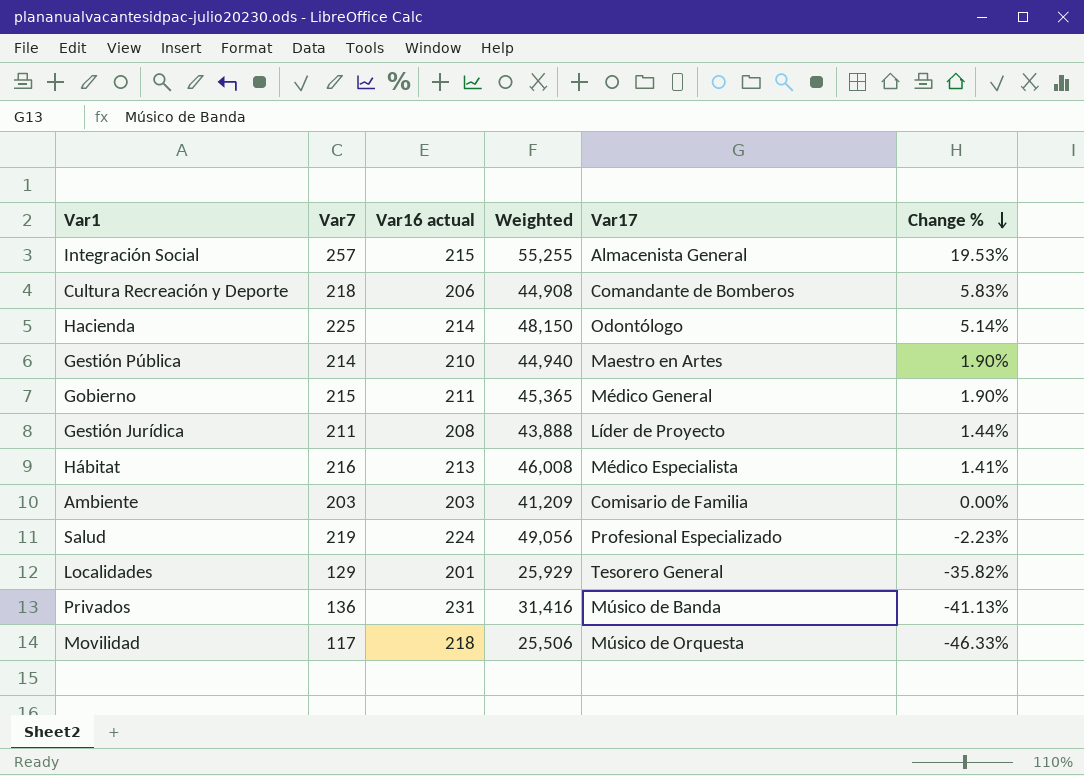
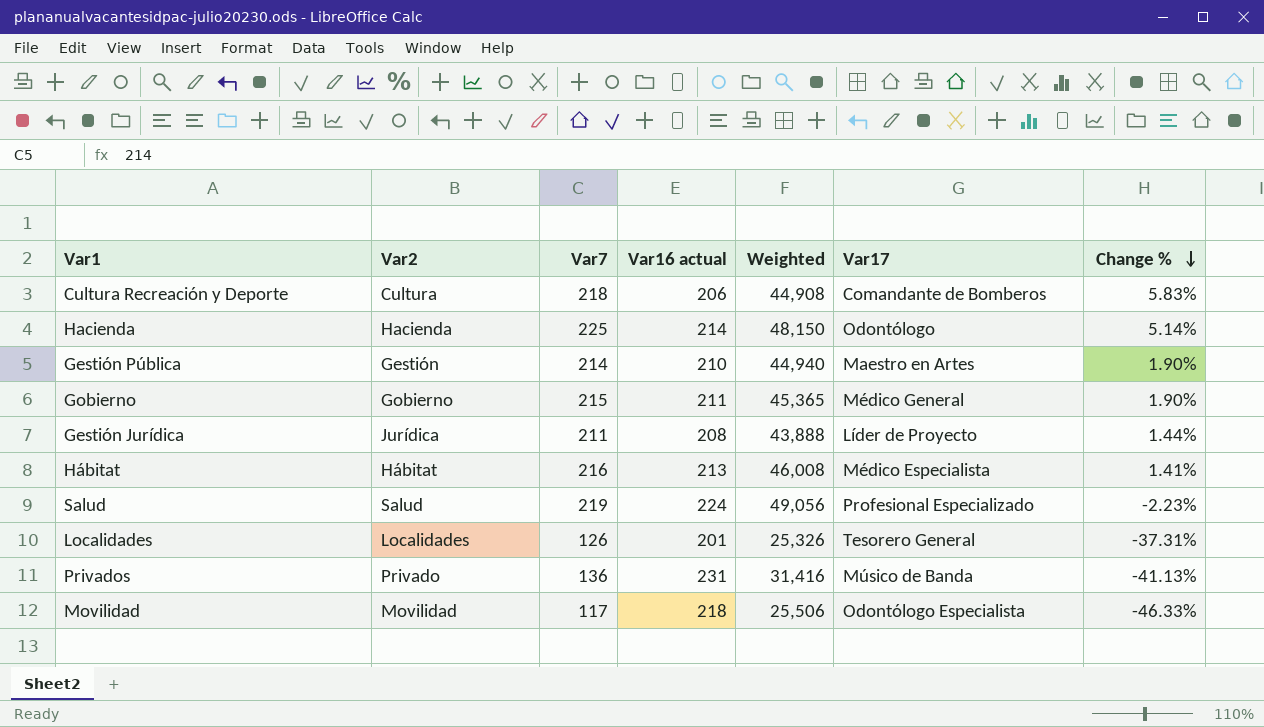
column Var2 | position: none -> 2
row Integración Social: 257 | 215 | 55,255 | Almacenista General | 19.53% -> none
row Ambiente: 203 | 203 | 41,209 | Comisario de Familia | 0.00% -> none
Localidades | Var7: 129 -> 126
Localidades | Weighted: 25,929 -> 25,326
Localidades | Change %: -35.82% -> -37.31%
Movilidad | Var17: Músico de Orquesta -> Odontólogo Especialista

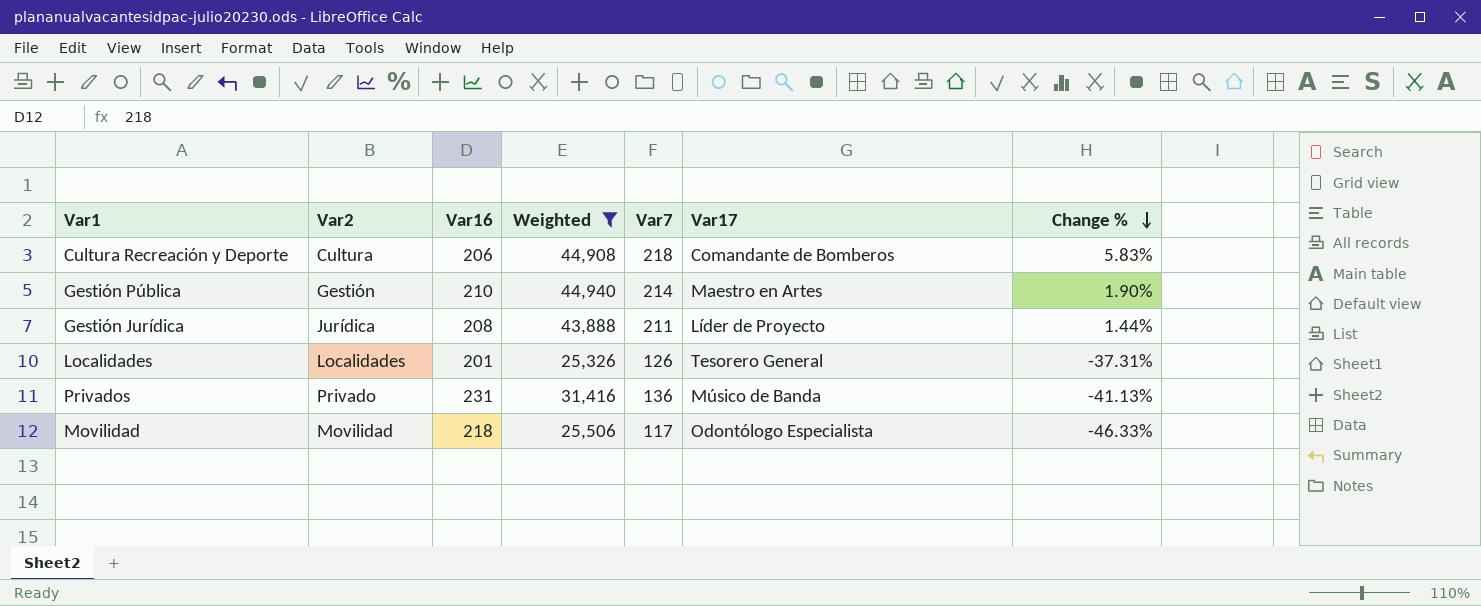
filter: none -> Weighted <= 44,940
column name: Var16 actual -> Var16
column Var7 | position: 3 -> 5

